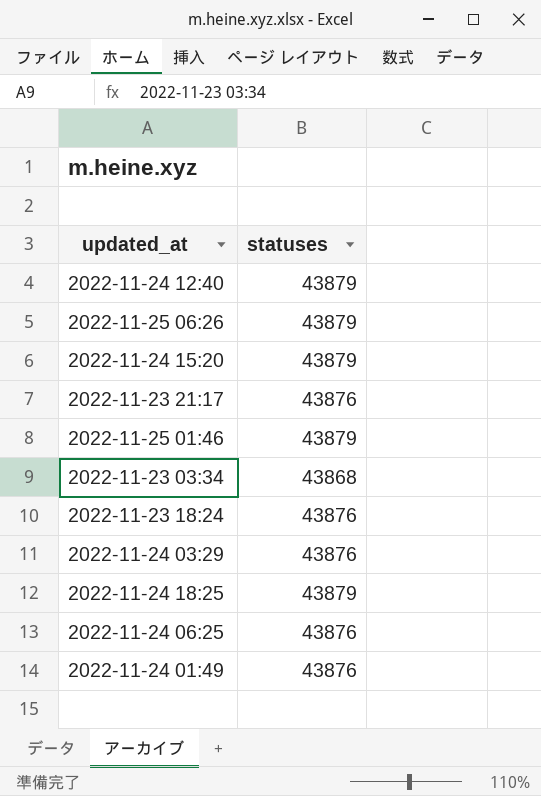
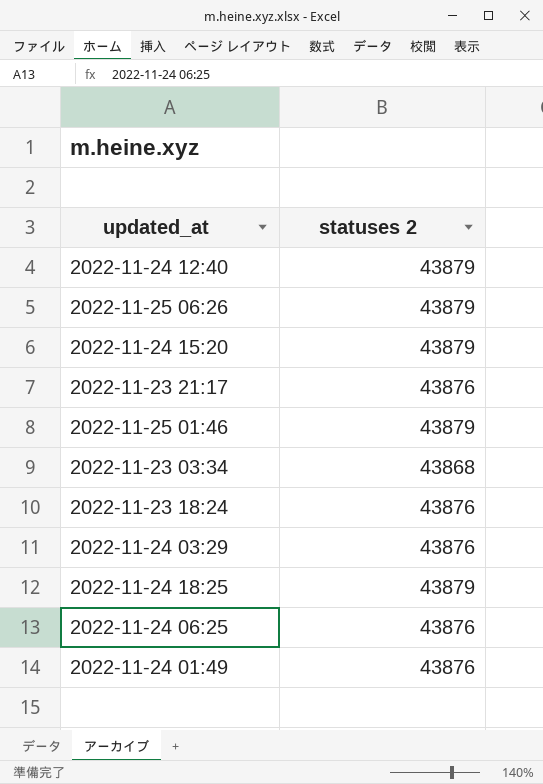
column name: statuses -> statuses 2

